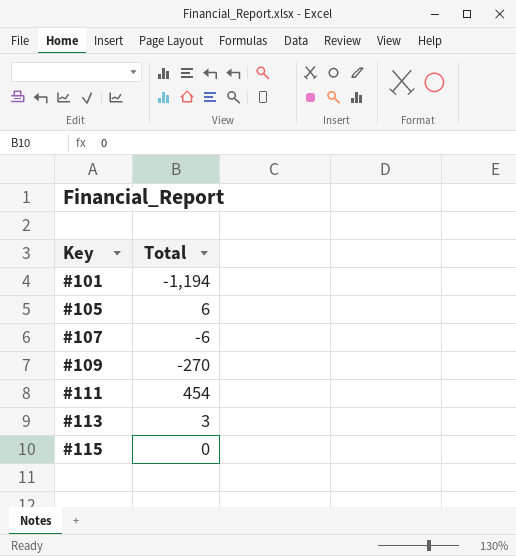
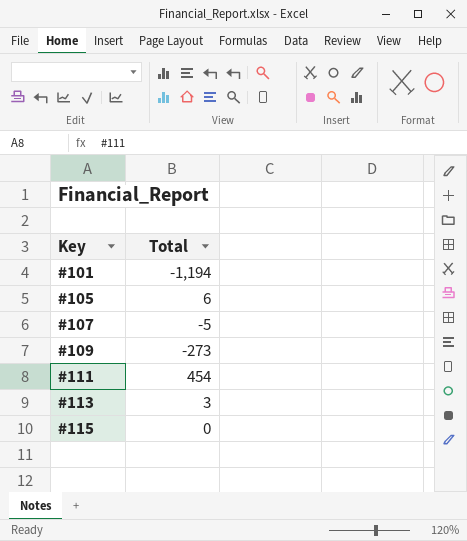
#107 | Total: -6 -> -5
#109 | Total: -270 -> -273

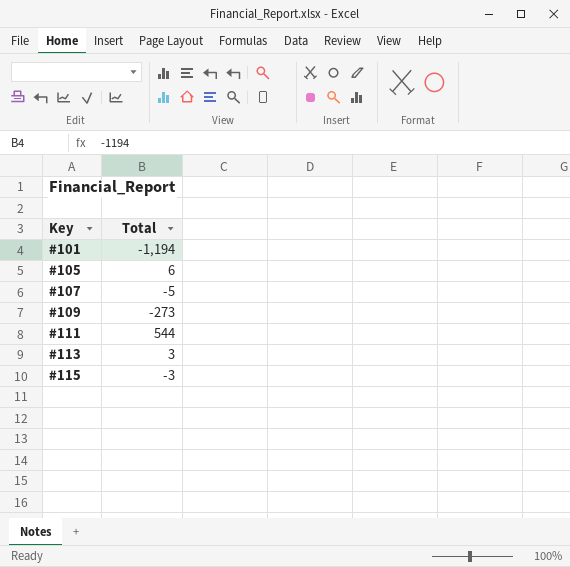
#111 | Total: 454 -> 544
#115 | Total: 0 -> -3

